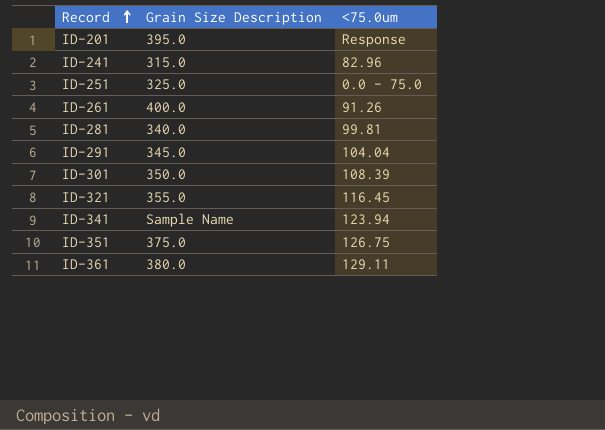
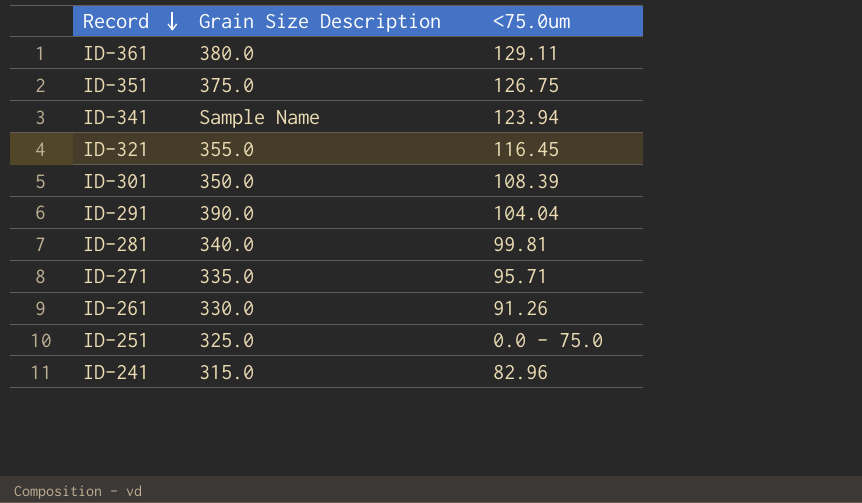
row order: Record ascending -> Record descending
row ID-201: 395.0 | Response -> none
ID-291 | Grain Size Description: 345.0 -> 390.0
row ID-271: none -> 335.0 | 95.71
ID-261 | Grain Size Description: 400.0 -> 330.0

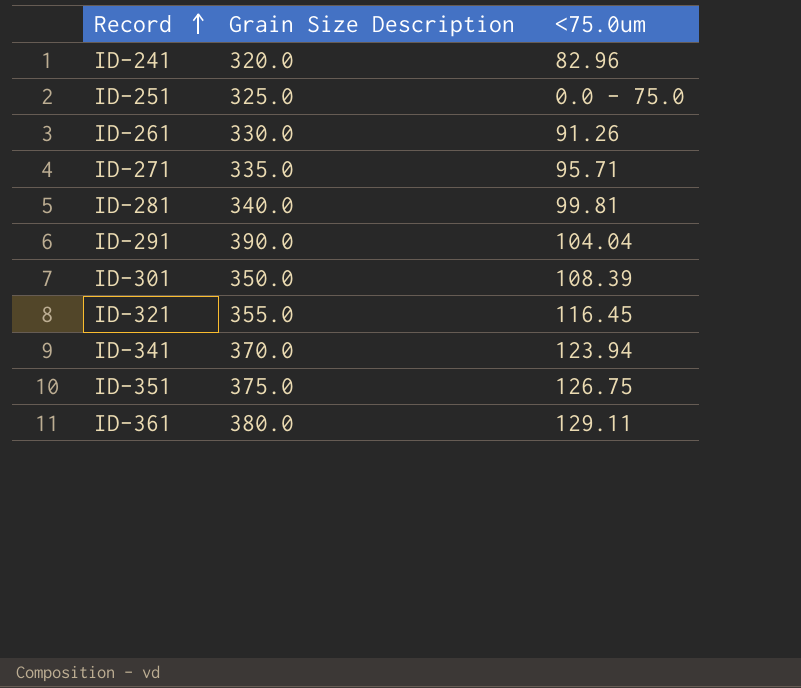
row order: Record descending -> Record ascending
ID-241 | Grain Size Description: 315.0 -> 320.0
ID-341 | Grain Size Description: Sample Name -> 370.0

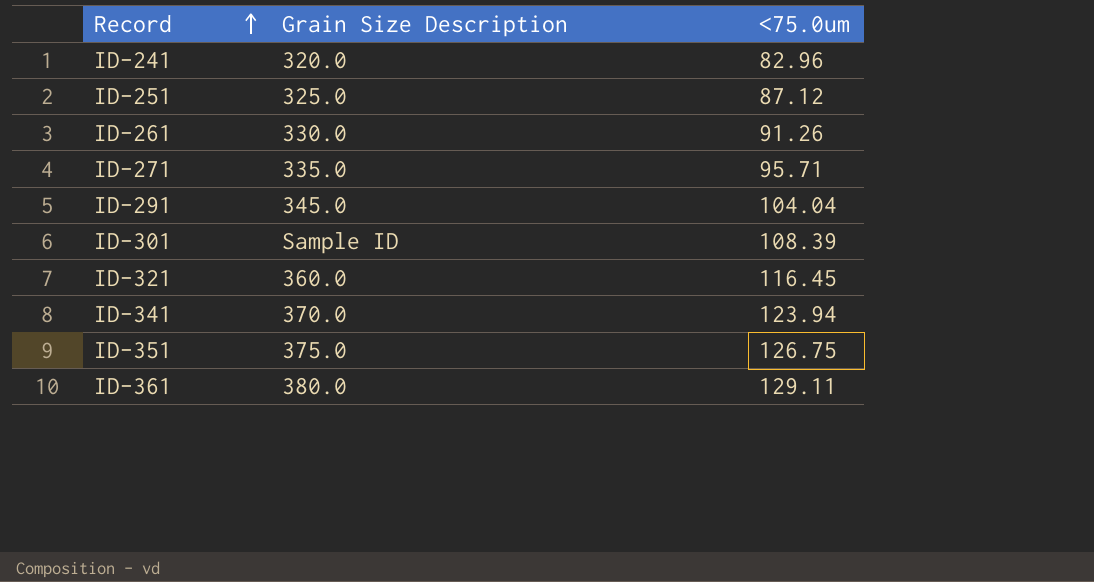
row ID-281: 340.0 | 99.81 -> none
ID-251 | <75.0um: 0.0 - 75.0 -> 87.12
ID-291 | Grain Size Description: 390.0 -> 345.0
ID-301 | Grain Size Description: 350.0 -> Sample ID
ID-321 | Grain Size Description: 355.0 -> 360.0

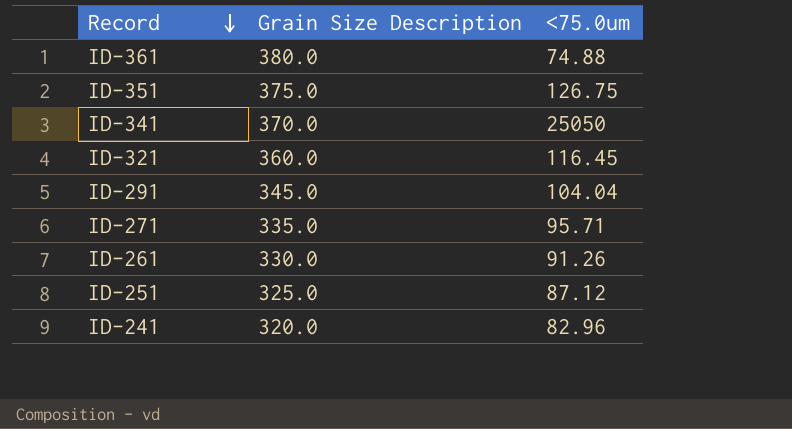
row order: Record ascending -> Record descending
row ID-301: Sample ID | 108.39 -> none
ID-361 | <75.0um: 129.11 -> 74.88
ID-341 | <75.0um: 123.94 -> 25050

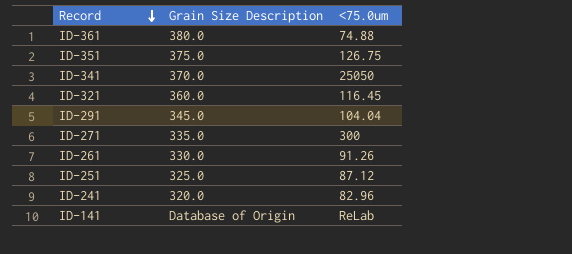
ID-271 | <75.0um: 95.71 -> 300
row ID-141: none -> Database of Origin | ReLab

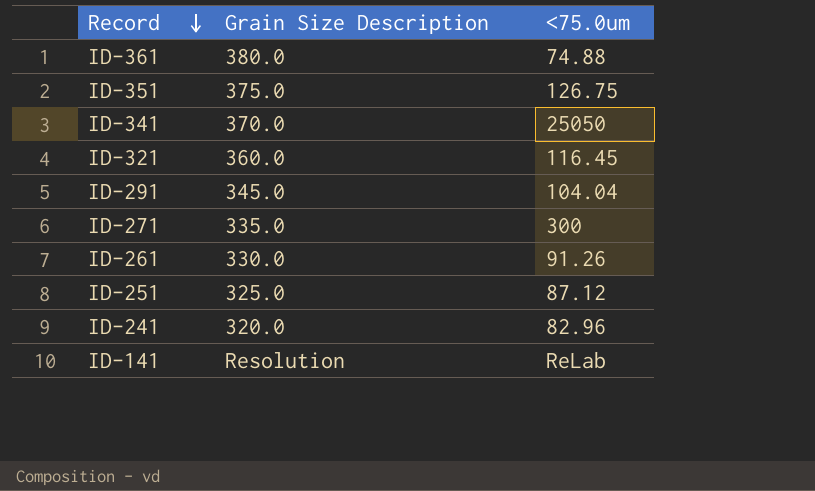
ID-141 | Grain Size Description: Database of Origin -> Resolution

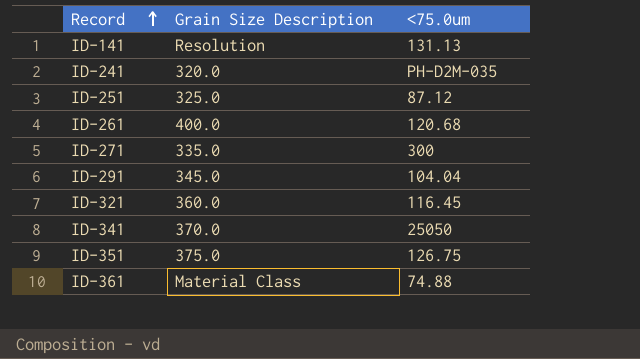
row order: Record descending -> Record ascending
ID-141 | <75.0um: ReLab -> 131.13
ID-241 | <75.0um: 82.96 -> PH-D2M-035
ID-261 | Grain Size Description: 330.0 -> 400.0
ID-261 | <75.0um: 91.26 -> 120.68
ID-361 | Grain Size Description: 380.0 -> Material Class

